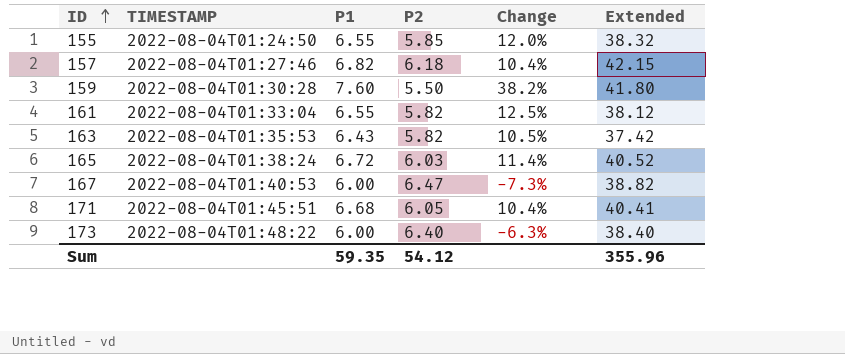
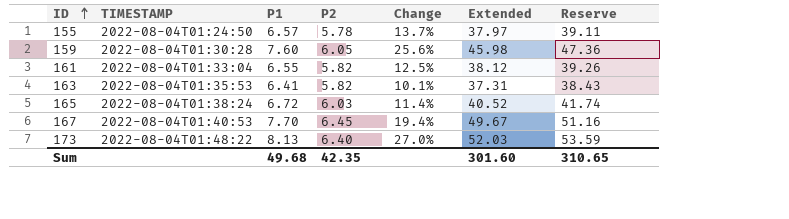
column Reserve | formula: none -> [Extended] * 1.03
row 157: 2022-08-04T01:27:46 | 6.82 | 6.18 | 10.4% | 42.15 -> none
row 171: 2022-08-04T01:45:51 | 6.68 | 6.05 | 10.4% | 40.41 -> none
155 | P1: 6.55 -> 6.57
155 | P2: 5.85 -> 5.78
155 | Change: 12.0% -> 13.7%
155 | Extended: 38.32 -> 37.97
159 | P2: 5.50 -> 6.05
159 | Change: 38.2% -> 25.6%
159 | Extended: 41.80 -> 45.98
163 | P1: 6.43 -> 6.41
163 | Change: 10.5% -> 10.1%
163 | Extended: 37.42 -> 37.31
167 | P1: 6.00 -> 7.70
167 | P2: 6.47 -> 6.45
167 | Change: -7.3% -> 19.4%
167 | Extended: 38.82 -> 49.67
173 | P1: 6.00 -> 8.13
173 | Change: -6.3% -> 27.0%
173 | Extended: 38.40 -> 52.03
Sum | P1: 59.35 -> 49.68
Sum | P2: 54.12 -> 42.35
Sum | Extended: 355.96 -> 301.60

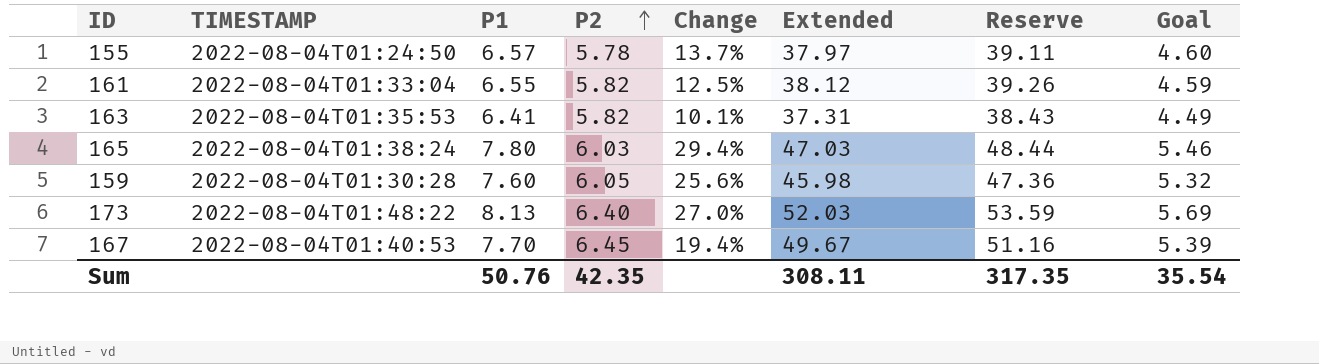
row order: ID ascending -> P2 ascending
column Goal | formula: none -> [P1] * 0.7
165 | P1: 6.72 -> 7.80
165 | Change: 11.4% -> 29.4%
165 | Extended: 40.52 -> 47.03
165 | Reserve: 41.74 -> 48.44
Sum | P1: 49.68 -> 50.76
Sum | Extended: 301.60 -> 308.11
Sum | Reserve: 310.65 -> 317.35

